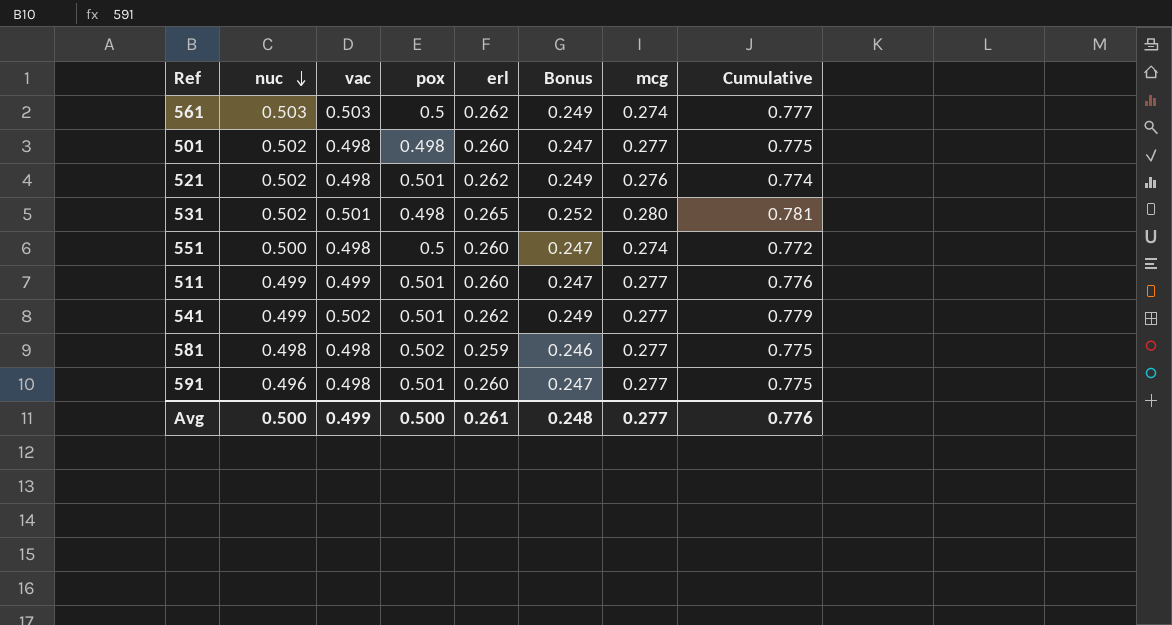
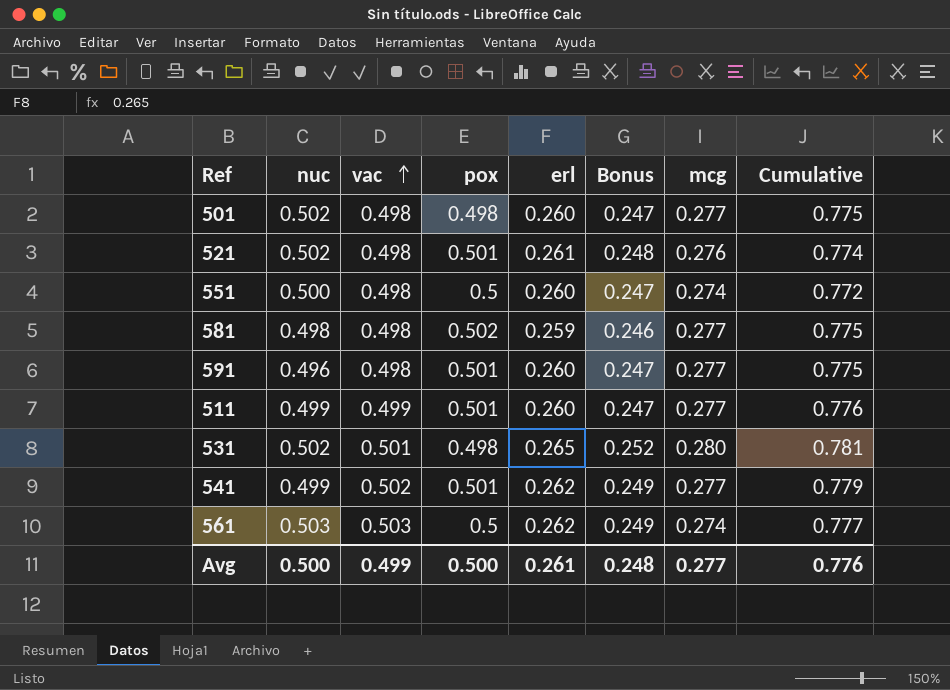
row order: nuc descending -> vac ascending
521 | erl: 0.262 -> 0.261
521 | Bonus: 0.249 -> 0.248

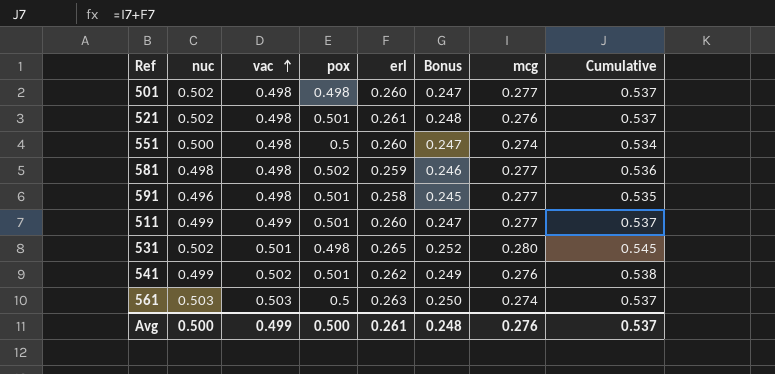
column Cumulative | formula: [vac] + [mcg] -> [erl] + [mcg]
591 | erl: 0.260 -> 0.258
591 | Bonus: 0.247 -> 0.245
541 | mcg: 0.277 -> 0.276
561 | erl: 0.262 -> 0.263
561 | Bonus: 0.249 -> 0.250
Avg | mcg: 0.277 -> 0.276
Avg | Cumulative: 0.776 -> 0.537

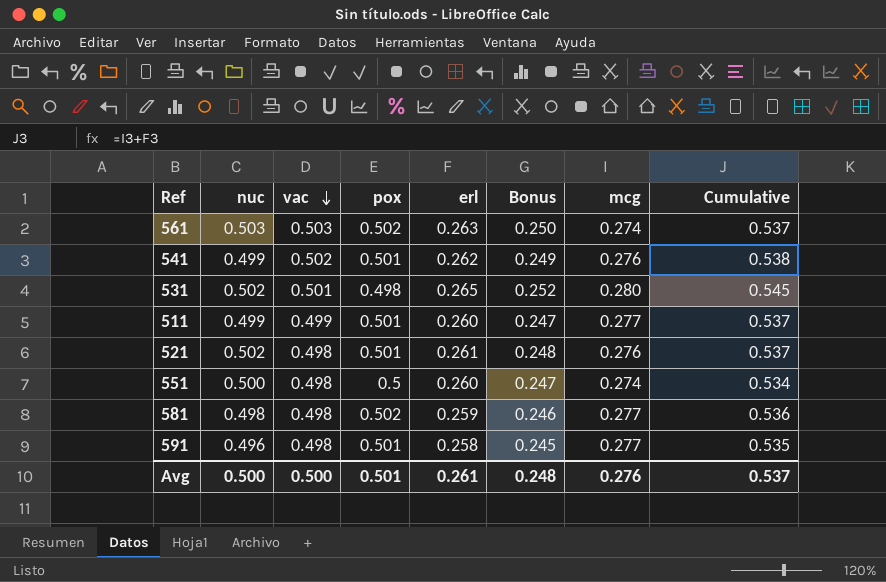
row order: vac ascending -> vac descending
row 501: 0.502 | 0.498 | 0.498 | 0.260 | 0.247 | 0.277 | 0.537 -> none
561 | pox: 0.5 -> 0.502
Avg | vac: 0.499 -> 0.500
Avg | pox: 0.500 -> 0.501

